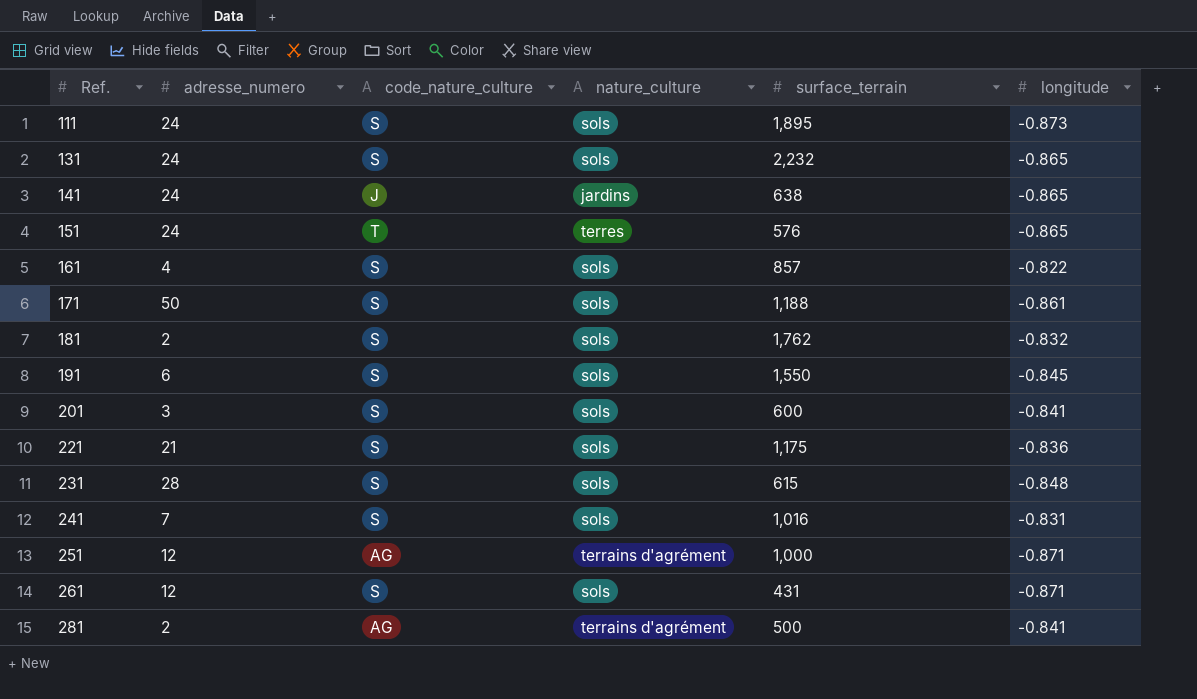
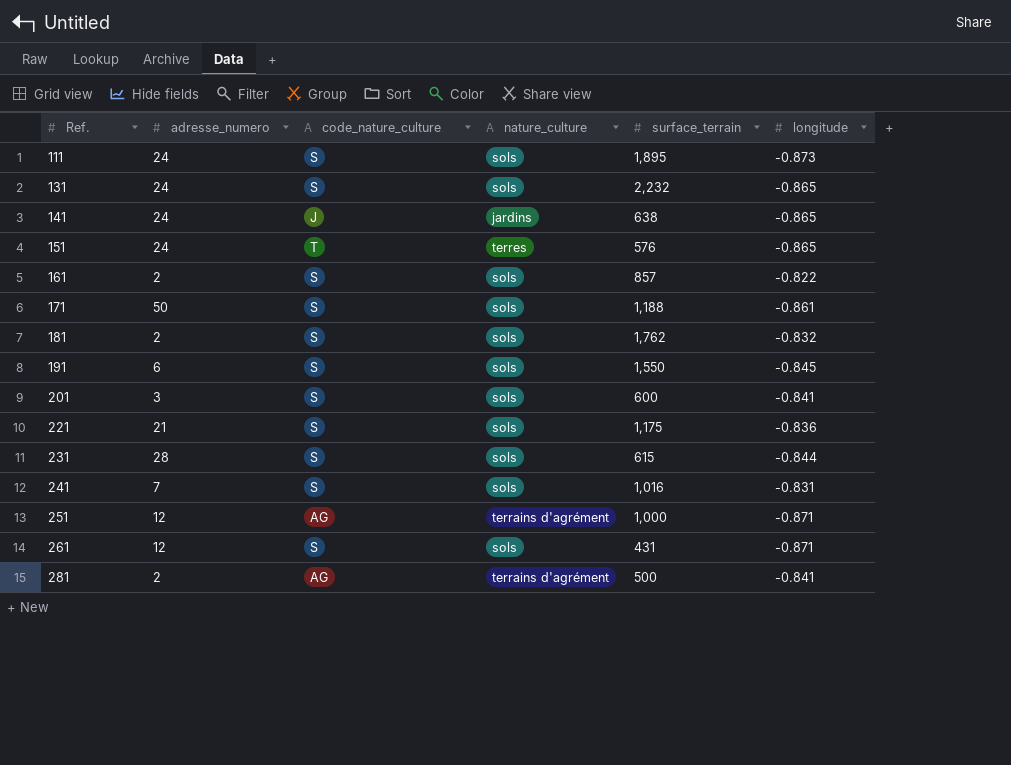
161 | adresse_numero: 4 -> 2
231 | longitude: -0.848 -> -0.844

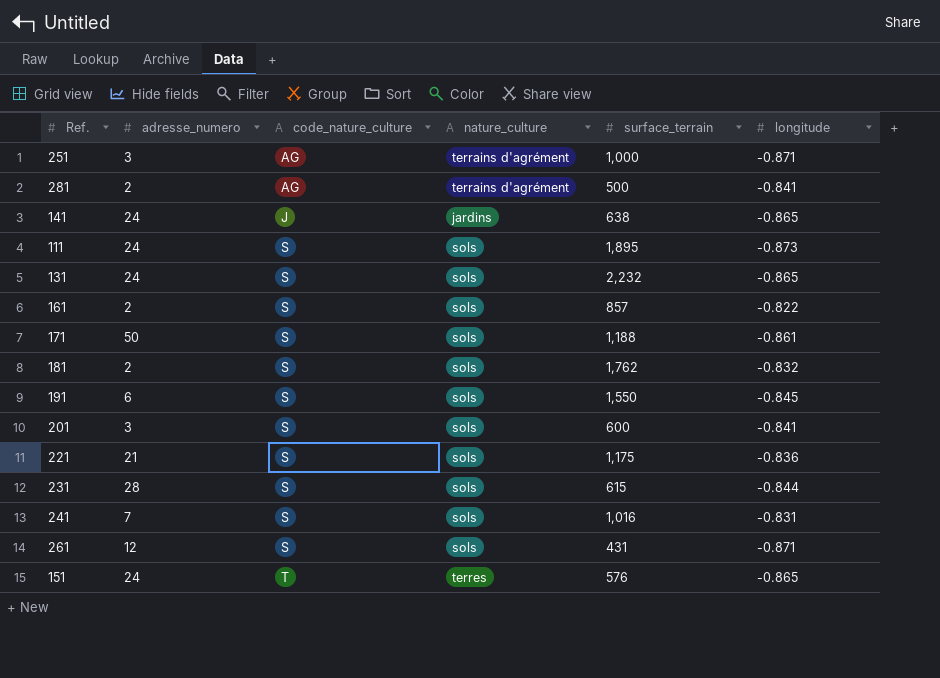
row order: Ref. ascending -> code_nature_culture ascending
251 | adresse_numero: 12 -> 3

